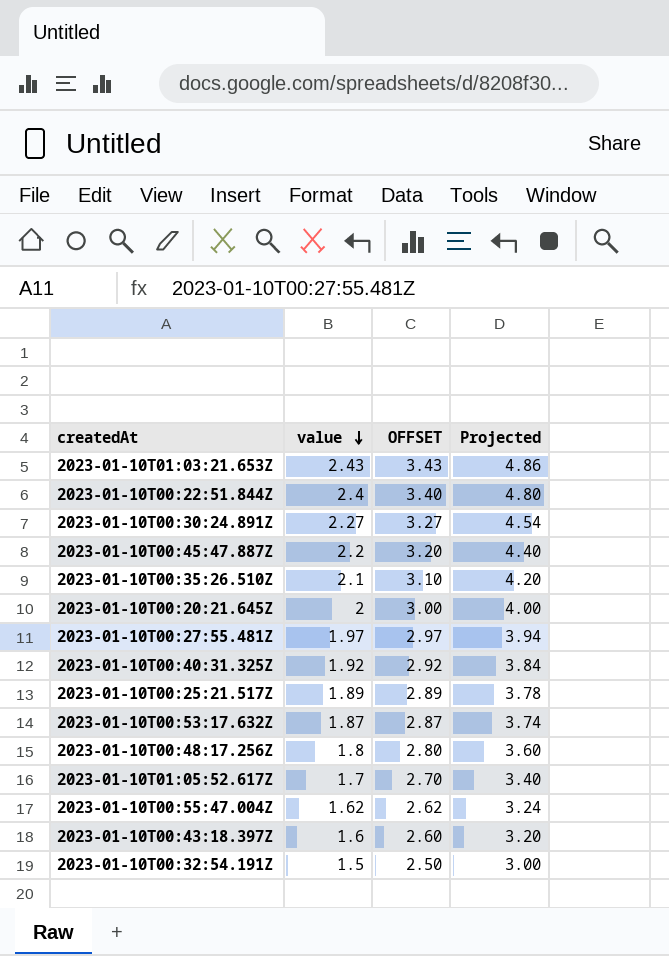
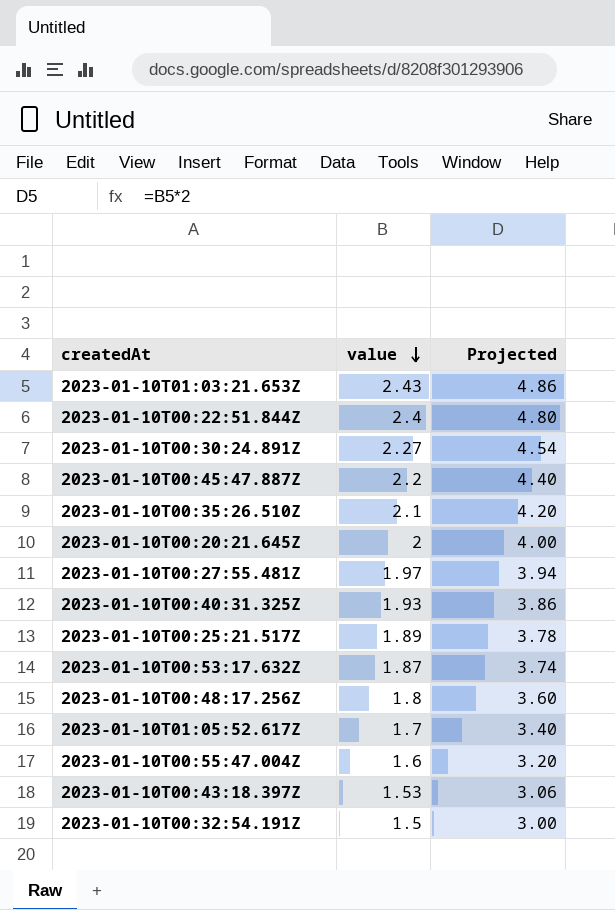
column OFFSET | formula: [value] + 1 -> none
2023-01-10T00:40:31.325Z | value: 1.92 -> 1.93
2023-01-10T00:40:31.325Z | Projected: 3.84 -> 3.86
2023-01-10T00:55:47.004Z | value: 1.62 -> 1.6
2023-01-10T00:55:47.004Z | Projected: 3.24 -> 3.20
2023-01-10T00:43:18.397Z | value: 1.6 -> 1.53
2023-01-10T00:43:18.397Z | Projected: 3.20 -> 3.06

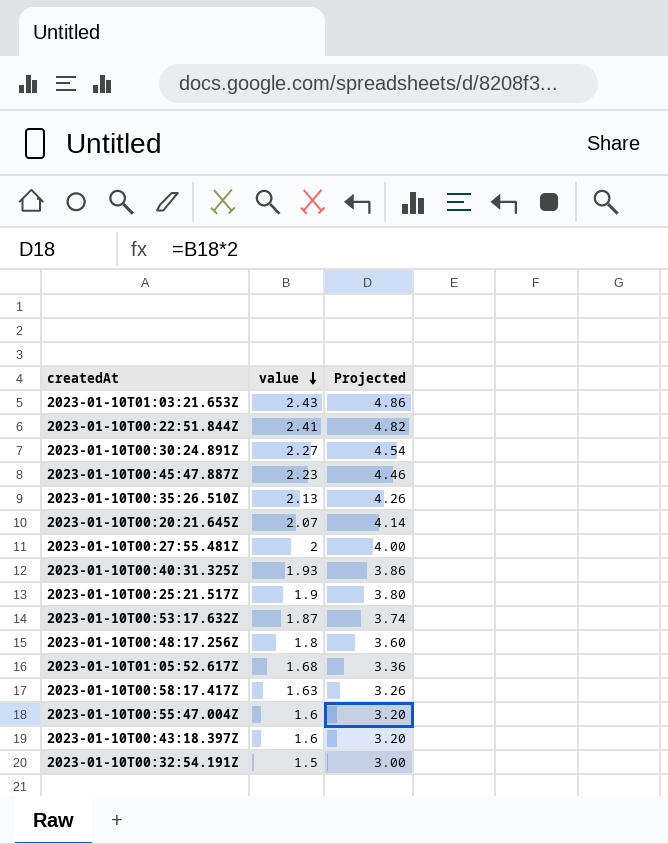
2023-01-10T00:22:51.844Z | value: 2.4 -> 2.41
2023-01-10T00:22:51.844Z | Projected: 4.80 -> 4.82
2023-01-10T00:45:47.887Z | value: 2.2 -> 2.23
2023-01-10T00:45:47.887Z | Projected: 4.40 -> 4.46
2023-01-10T00:35:26.510Z | value: 2.1 -> 2.13
2023-01-10T00:35:26.510Z | Projected: 4.20 -> 4.26
2023-01-10T00:20:21.645Z | value: 2 -> 2.07
2023-01-10T00:20:21.645Z | Projected: 4.00 -> 4.14
2023-01-10T00:27:55.481Z | value: 1.97 -> 2
2023-01-10T00:27:55.481Z | Projected: 3.94 -> 4.00
2023-01-10T00:25:21.517Z | value: 1.89 -> 1.9
2023-01-10T00:25:21.517Z | Projected: 3.78 -> 3.80
2023-01-10T01:05:52.617Z | value: 1.7 -> 1.68
2023-01-10T01:05:52.617Z | Projected: 3.40 -> 3.36
row 2023-01-10T00:58:17.417Z: none -> 1.63 | 3.26
2023-01-10T00:43:18.397Z | value: 1.53 -> 1.6
2023-01-10T00:43:18.397Z | Projected: 3.06 -> 3.20

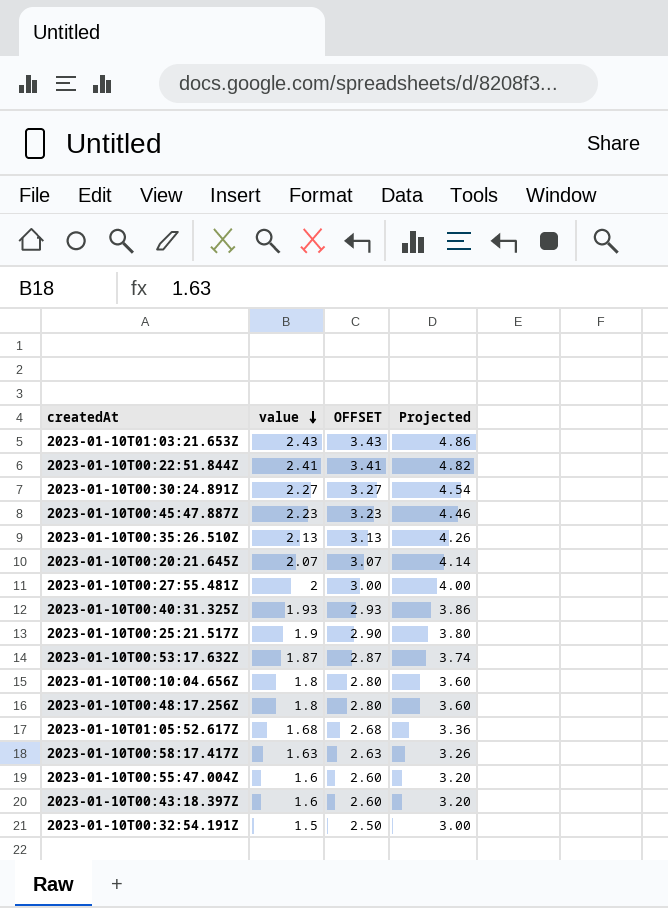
column OFFSET | formula: none -> [value] + 1
row 2023-01-10T00:10:04.656Z: none -> 1.8 | 2.80 | 3.60

